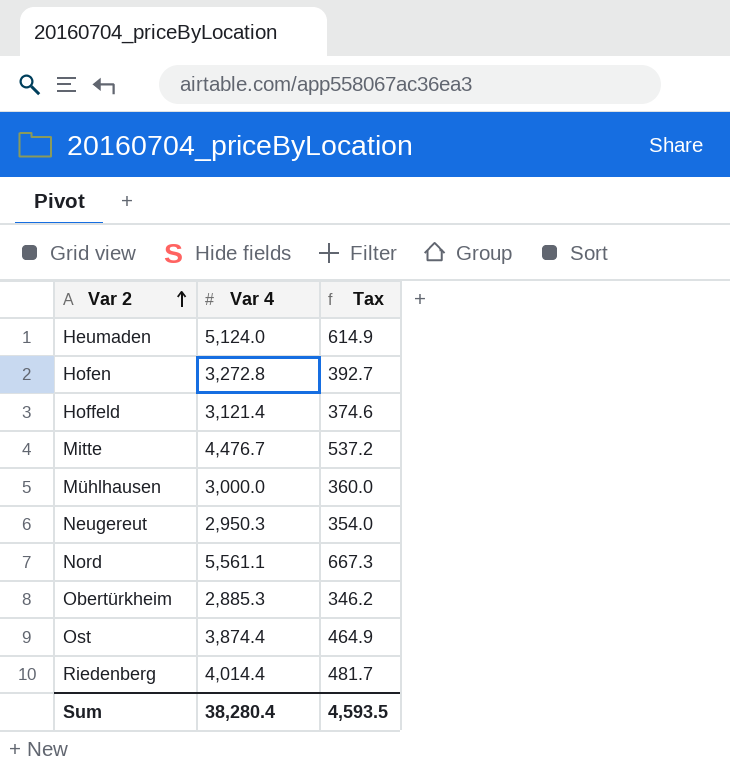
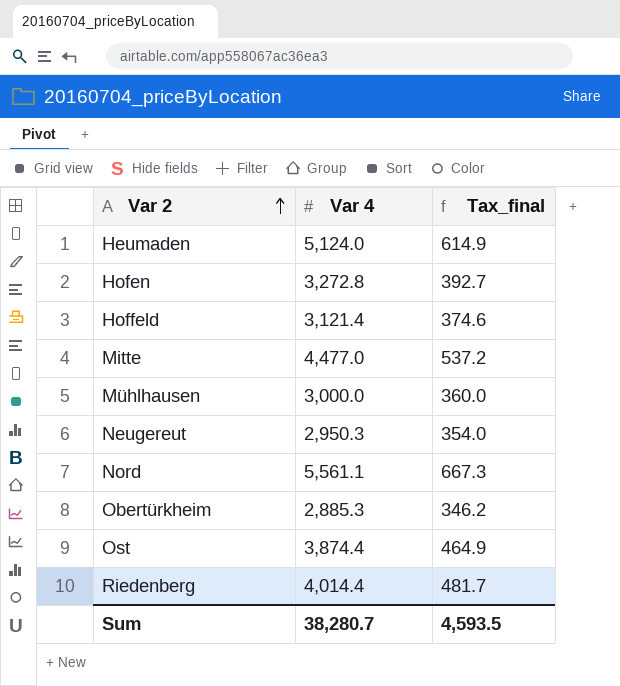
column name: Tax -> Tax_final
Mitte | Var 4: 4,476.7 -> 4,477.0
Sum | Var 4: 38,280.4 -> 38,280.7

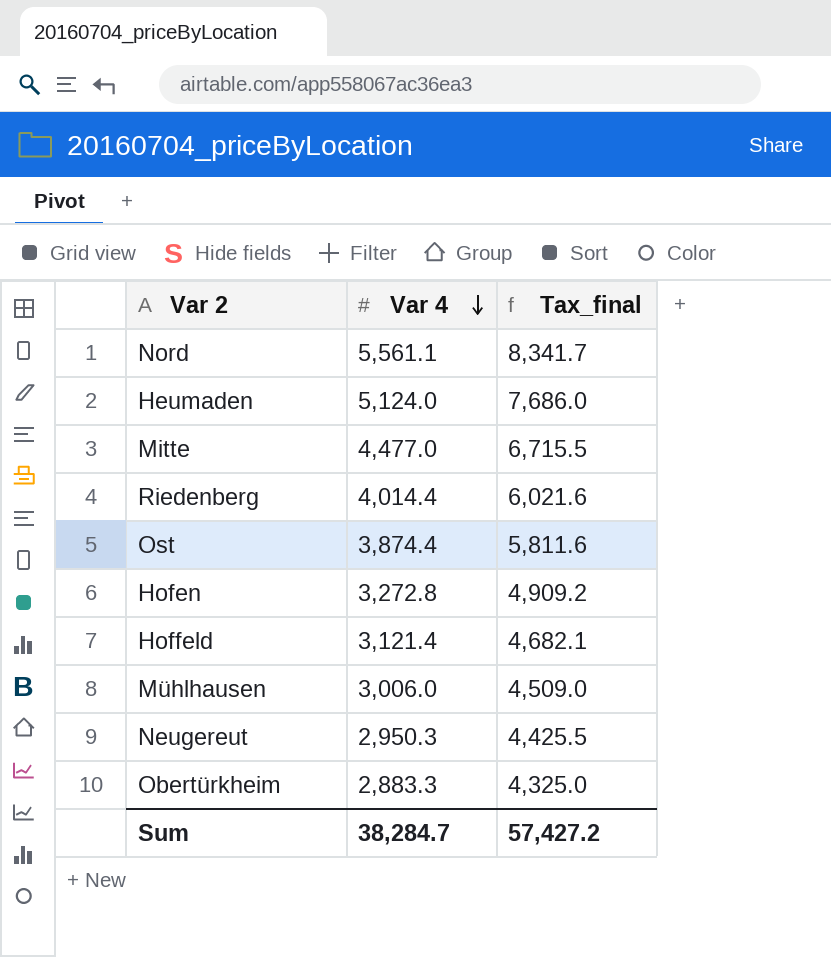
row order: Var 2 ascending -> Var 4 descending
column Tax_final | formula: [Var 4] * 0.12 -> [Var 4] * 1.5
Mühlhausen | Var 4: 3,000.0 -> 3,006.0
Obertürkheim | Var 4: 2,885.3 -> 2,883.3
Sum | Var 4: 38,280.7 -> 38,284.7
Sum | Tax_final: 4,593.5 -> 57,427.2

